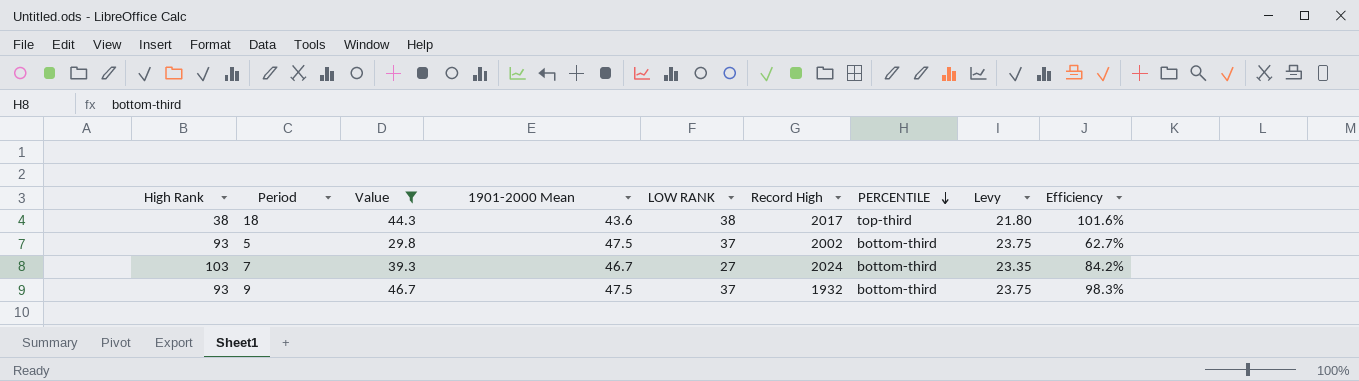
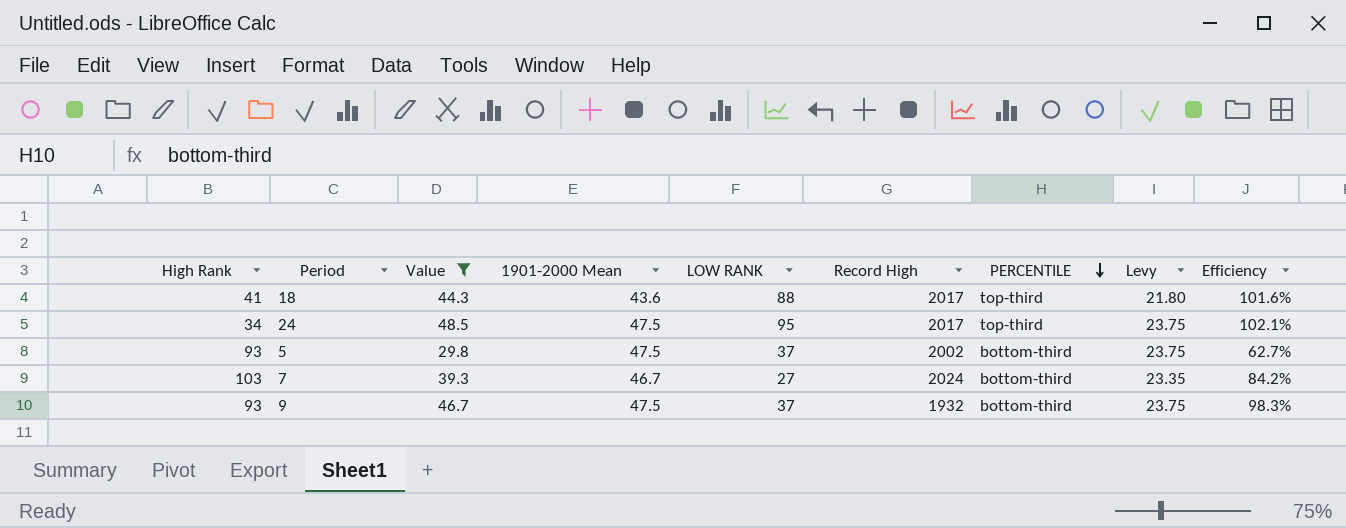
18 | High Rank: 38 -> 41
18 | LOW RANK: 38 -> 88
row 24: none -> 34 | 48.5 | 47.5 | 95 | 2017 | top-third | 23.75 | 102.1%

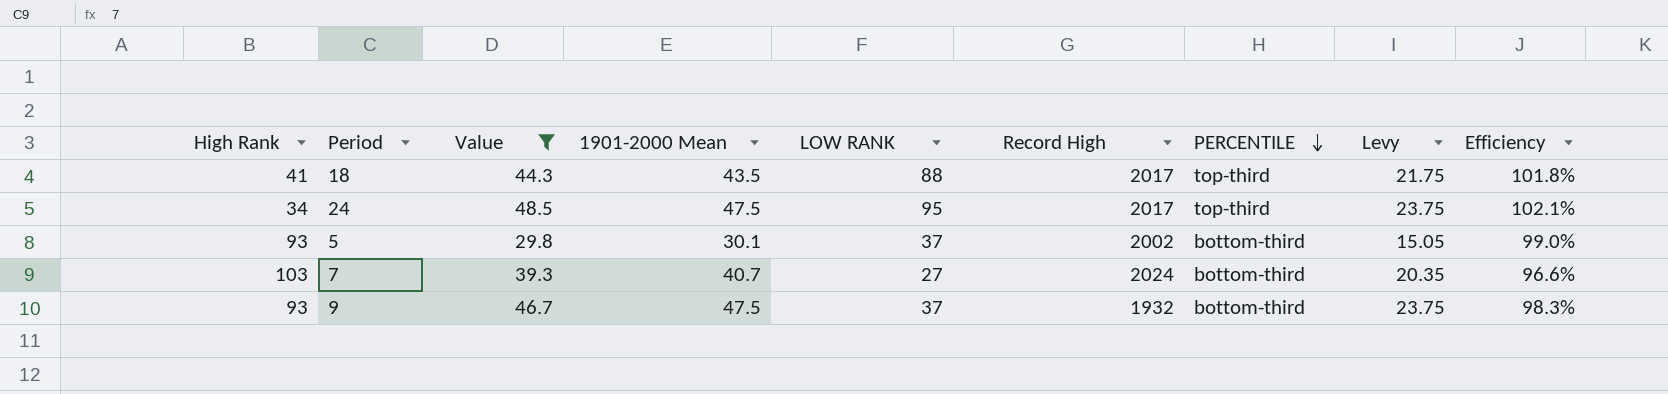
18 | 1901-2000 Mean: 43.6 -> 43.5
18 | Levy: 21.80 -> 21.75
18 | Efficiency: 101.6% -> 101.8%
5 | 1901-2000 Mean: 47.5 -> 30.1
5 | Levy: 23.75 -> 15.05
5 | Efficiency: 62.7% -> 99.0%
7 | 1901-2000 Mean: 46.7 -> 40.7
7 | Levy: 23.35 -> 20.35
7 | Efficiency: 84.2% -> 96.6%

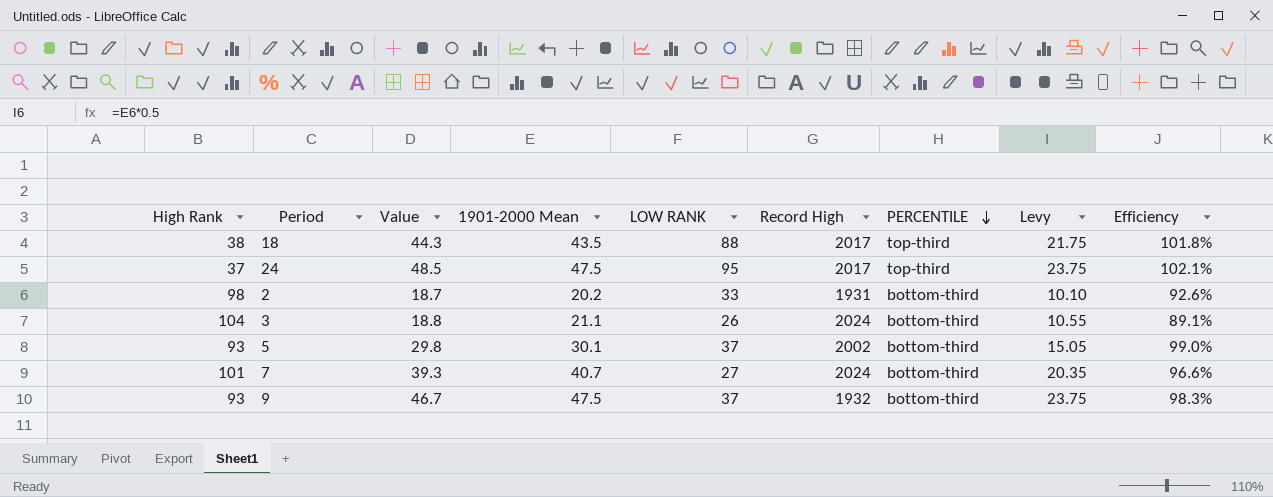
filter: Value >= 29.8 -> none
18 | High Rank: 41 -> 38
24 | High Rank: 34 -> 37
7 | High Rank: 103 -> 101

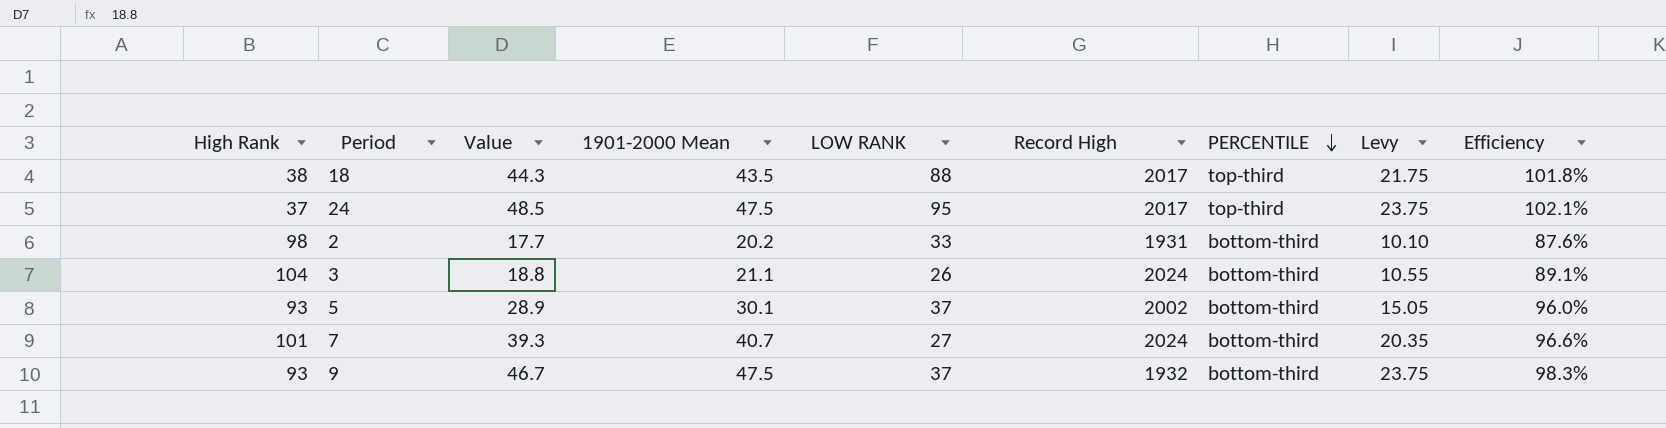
2 | Value: 18.7 -> 17.7
2 | Efficiency: 92.6% -> 87.6%
5 | Value: 29.8 -> 28.9
5 | Efficiency: 99.0% -> 96.0%

